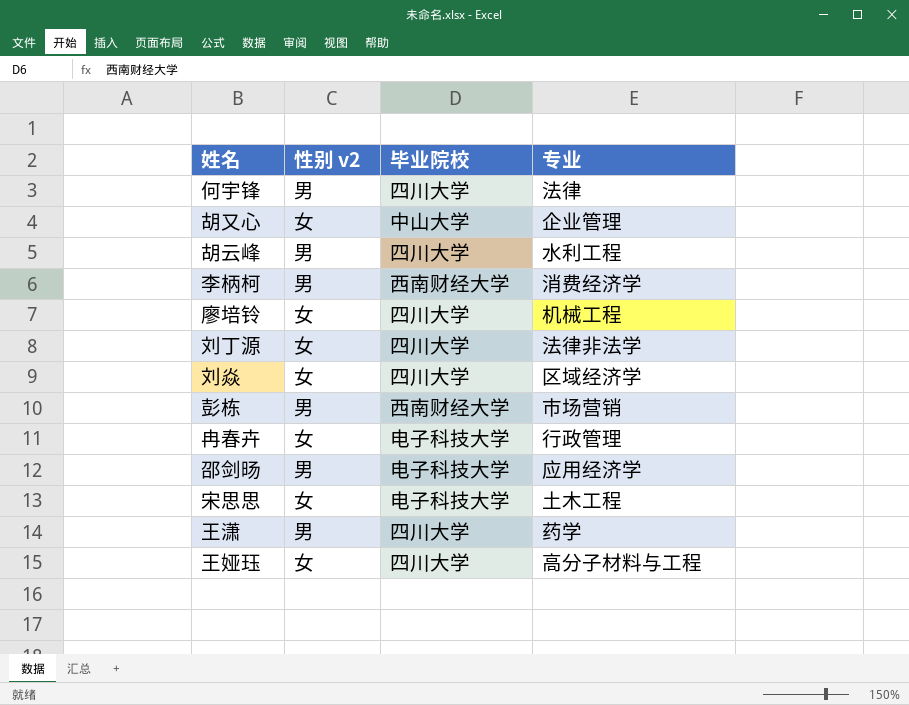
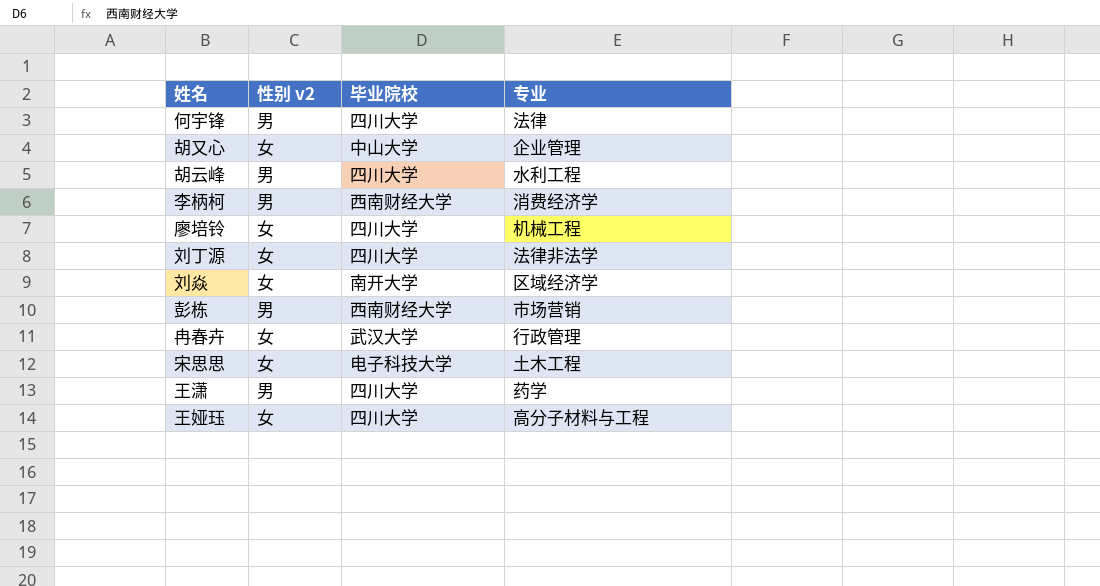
row 邵剑旸: 男 | 电子科技大学 | 应用经济学 -> none
刘焱 | 毕业院校: 四川大学 -> 南开大学
冉春卉 | 毕业院校: 电子科技大学 -> 武汉大学

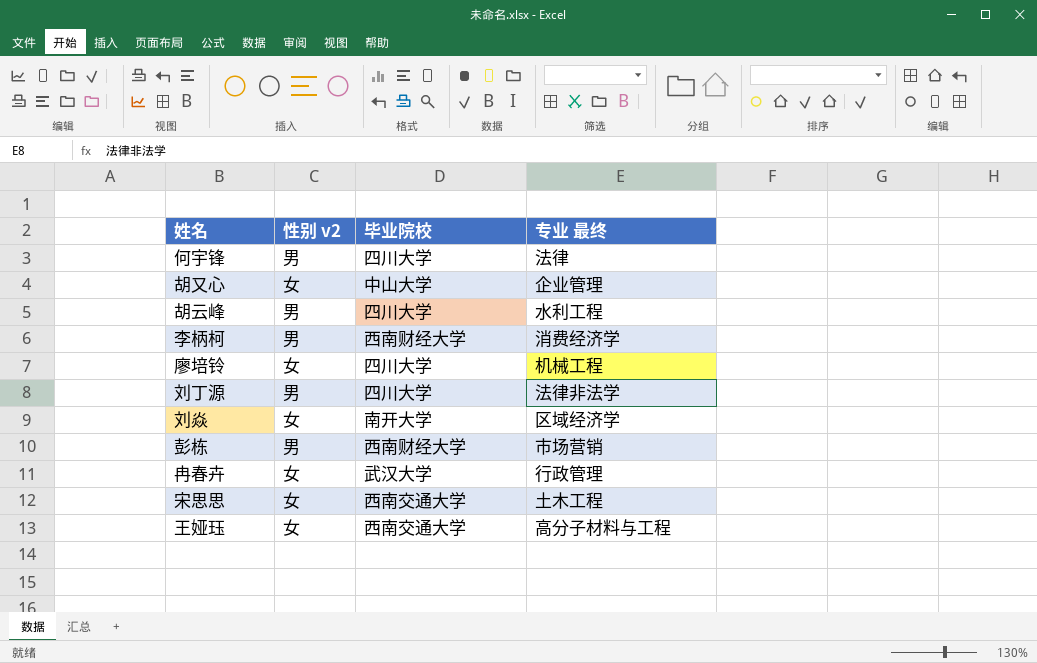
column name: 专业 -> 专业 最终
row 王潇: 男 | 四川大学 | 药学 -> none
刘丁源 | 性别 v2: 女 -> 男
宋思思 | 毕业院校: 电子科技大学 -> 西南交通大学
王娅珏 | 毕业院校: 四川大学 -> 西南交通大学

